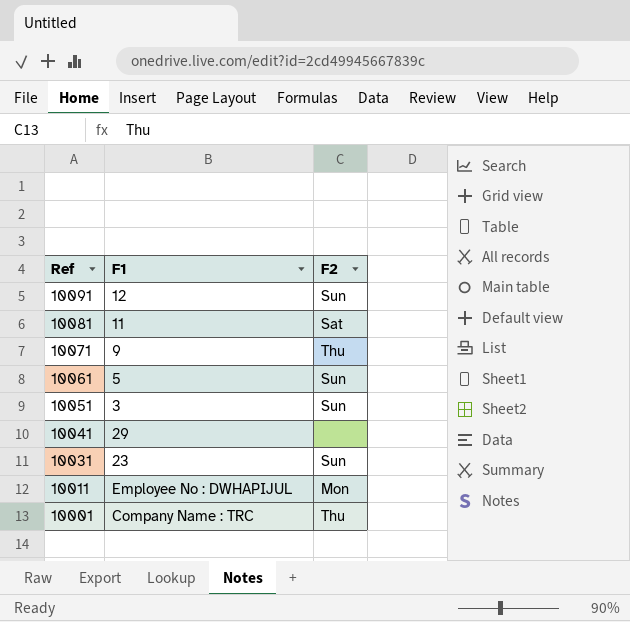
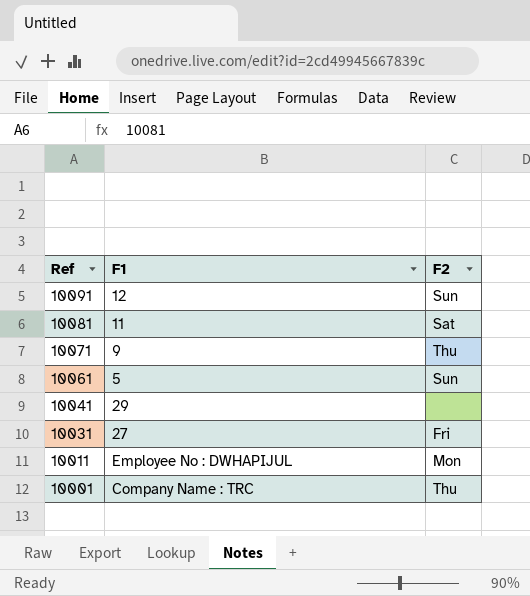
row 10051: 3 | Sun -> none
10031 | F1: 23 -> 27
10031 | F2: Sun -> Fri

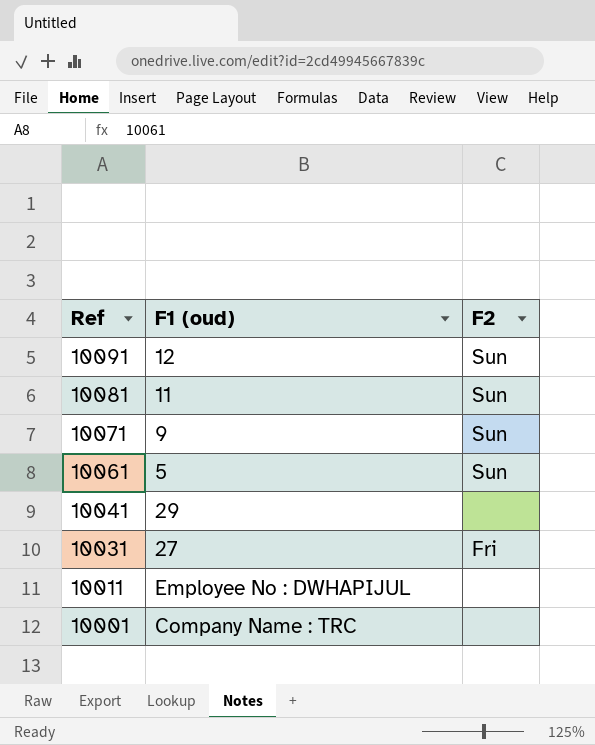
column name: F1 -> F1 (oud)
10081 | F2: Sat -> Sun
10071 | F2: Thu -> Sun
10011 | F2: Mon -> none
10001 | F2: Thu -> none

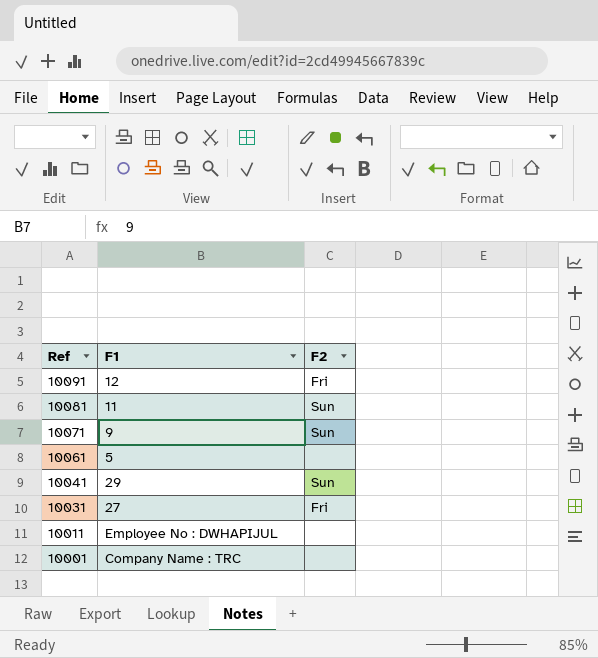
column name: F1 (oud) -> F1
10091 | F2: Sun -> Fri
10061 | F2: Sun -> none
10041 | F2: none -> Sun

